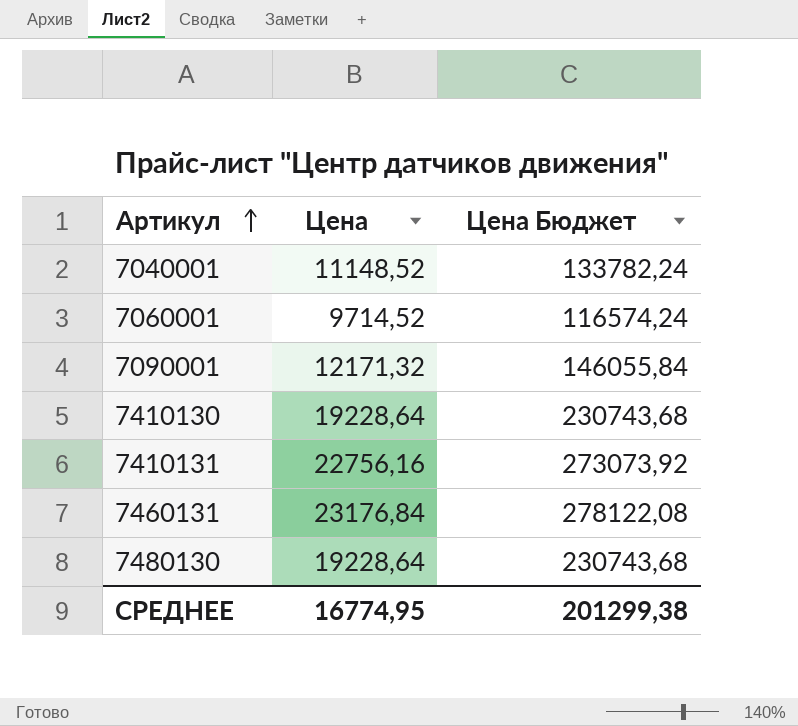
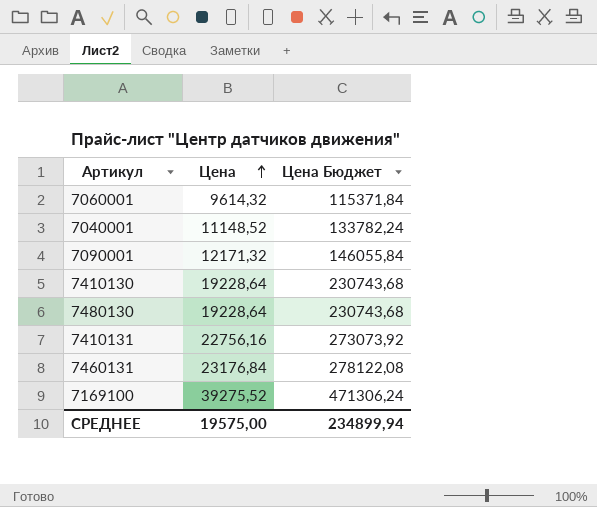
row order: Артикул ascending -> Цена ascending
7060001 | Цена: 9714,52 -> 9614,32
7060001 | Цена Бюджет: 116574,24 -> 115371,84
row 7169100: none -> 39275,52 | 471306,24
СРЕДНЕЕ | Цена: 16774,95 -> 19575,00
СРЕДНЕЕ | Цена Бюджет: 201299,38 -> 234899,94

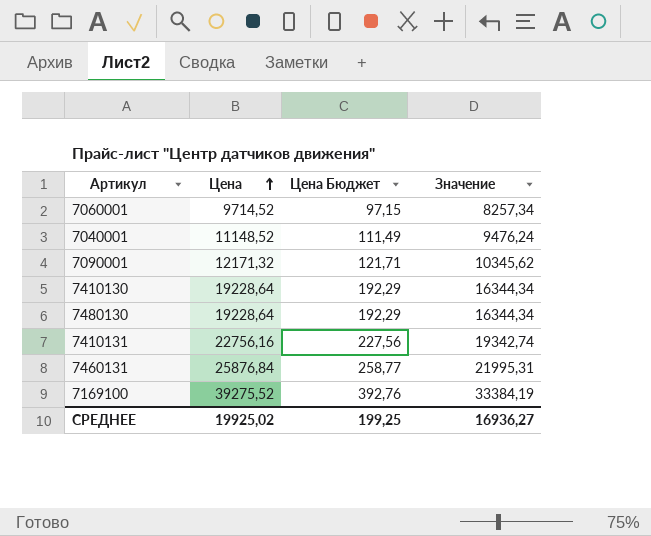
column Цена Бюджет | formula: [Цена] * 12 -> [Цена] * 0,01
column Значение | formula: none -> [Цена] * 0,85
7060001 | Цена: 9614,32 -> 9714,52
7460131 | Цена: 23176,84 -> 25876,84
СРЕДНЕЕ | Цена: 19575,00 -> 19925,02
СРЕДНЕЕ | Цена Бюджет: 234899,94 -> 199,25

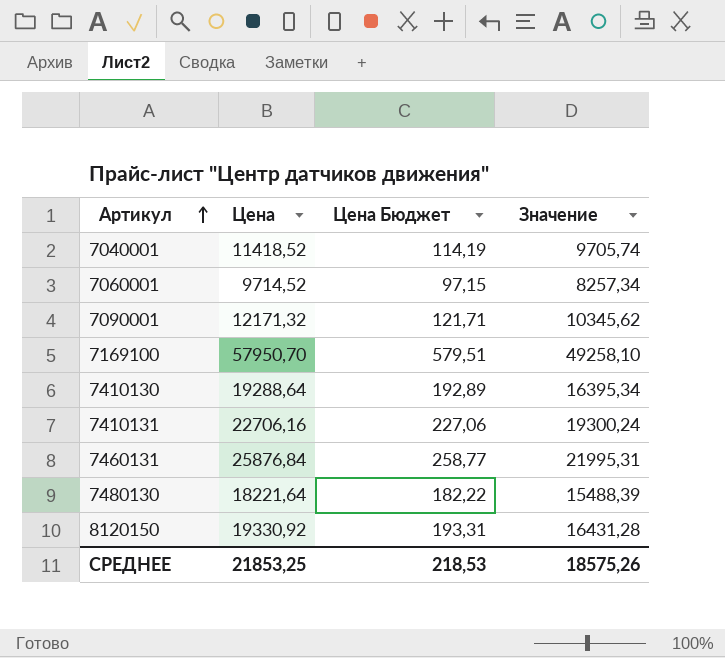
row order: Цена ascending -> Артикул ascending
7040001 | Цена: 11148,52 -> 11418,52
7040001 | Цена Бюджет: 111,49 -> 114,19
7040001 | Значение: 9476,24 -> 9705,74
7169100 | Цена: 39275,52 -> 57950,70
7169100 | Цена Бюджет: 392,76 -> 579,51
7169100 | Значение: 33384,19 -> 49258,10
7410130 | Цена: 19228,64 -> 19288,64
7410130 | Цена Бюджет: 192,29 -> 192,89
7410130 | Значение: 16344,34 -> 16395,34
7410131 | Цена: 22756,16 -> 22706,16
7410131 | Цена Бюджет: 227,56 -> 227,06
7410131 | Значение: 19342,74 -> 19300,24
7480130 | Цена: 19228,64 -> 18221,64
7480130 | Цена Бюджет: 192,29 -> 182,22
7480130 | Значение: 16344,34 -> 15488,39
row 8120150: none -> 19330,92 | 193,31 | 16431,28
СРЕДНЕЕ | Цена: 19925,02 -> 21853,25
СРЕДНЕЕ | Цена Бюджет: 199,25 -> 218,53
СРЕДНЕЕ | Значение: 16936,27 -> 18575,26

